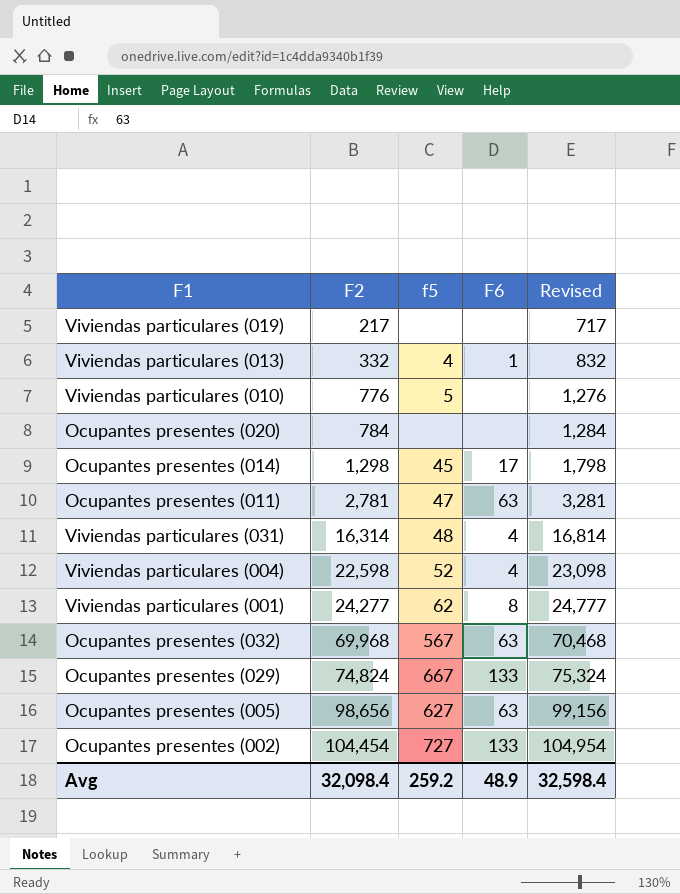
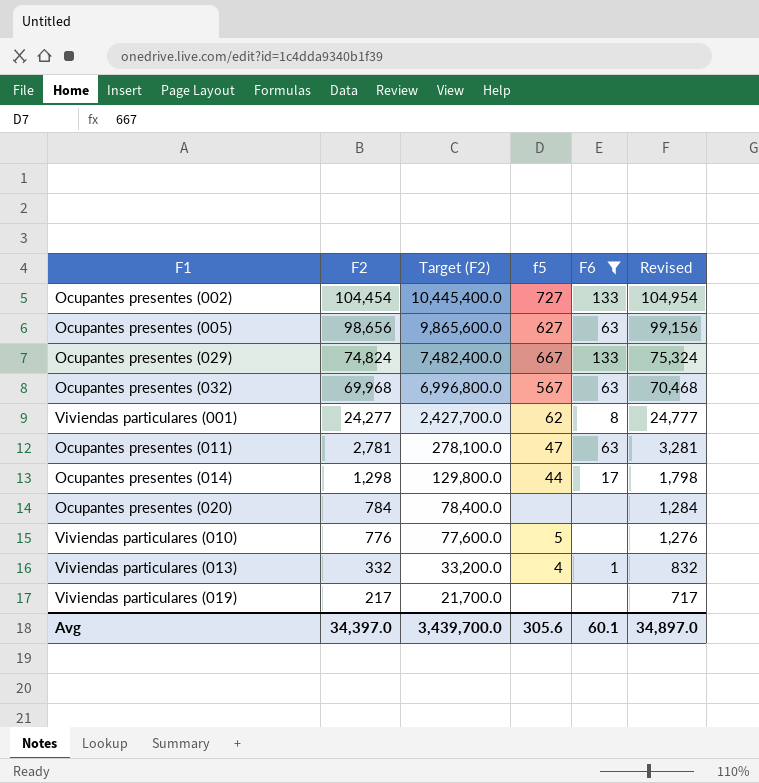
filter: none -> F6 != 4
row order: F2 ascending -> F2 descending
column Target (F2) | formula: none -> [F2] * 100
Ocupantes presentes (014) | f5: 45 -> 44
Avg | F2: 32,098.4 -> 34,397.0
Avg | f5: 259.2 -> 305.6
Avg | F6: 48.9 -> 60.1
Avg | Revised: 32,598.4 -> 34,897.0

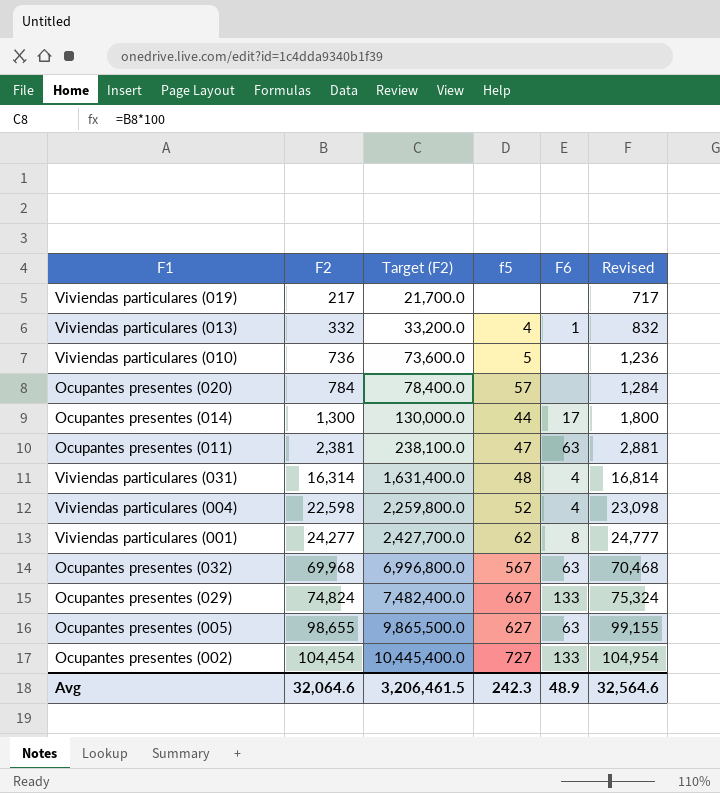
filter: F6 != 4 -> none
row order: F2 descending -> F2 ascending
Viviendas particulares (010) | F2: 776 -> 736
Viviendas particulares (010) | Target (F2): 77,600.0 -> 73,600.0
Viviendas particulares (010) | Revised: 1,276 -> 1,236
Ocupantes presentes (020) | f5: none -> 57
Ocupantes presentes (014) | F2: 1,298 -> 1,300
Ocupantes presentes (014) | Target (F2): 129,800.0 -> 130,000.0
Ocupantes presentes (014) | Revised: 1,798 -> 1,800
Ocupantes presentes (011) | F2: 2,781 -> 2,381
Ocupantes presentes (011) | Target (F2): 278,100.0 -> 238,100.0
Ocupantes presentes (011) | Revised: 3,281 -> 2,881
Ocupantes presentes (005) | F2: 98,656 -> 98,655
Ocupantes presentes (005) | Target (F2): 9,865,600.0 -> 9,865,500.0
Ocupantes presentes (005) | Revised: 99,156 -> 99,155
Avg | F2: 34,397.0 -> 32,064.6
Avg | Target (F2): 3,439,700.0 -> 3,206,461.5
Avg | f5: 305.6 -> 242.3
Avg | F6: 60.1 -> 48.9
Avg | Revised: 34,897.0 -> 32,564.6

